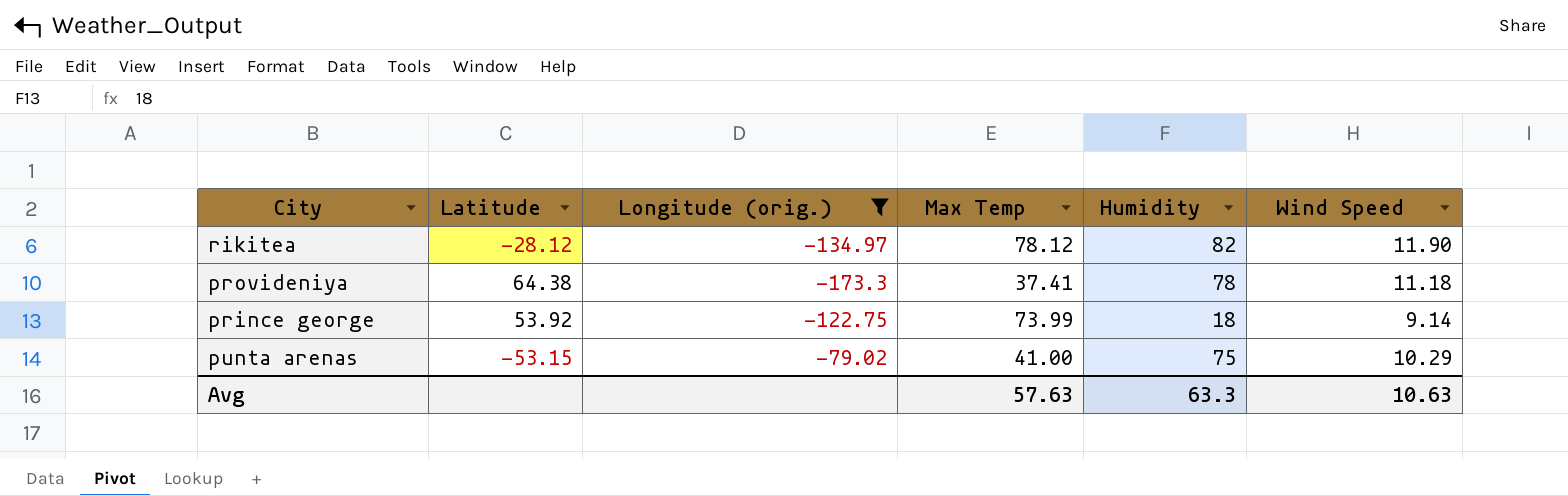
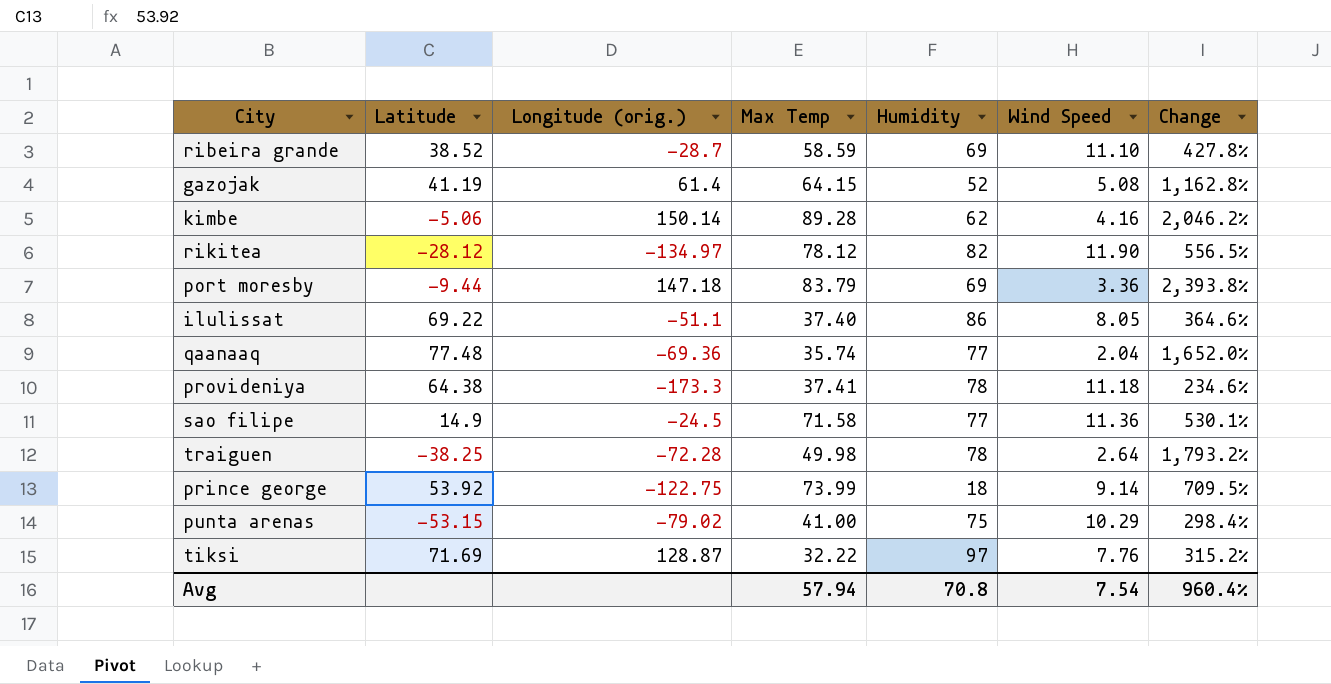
filter: Longitude (orig.) <= -79.02 -> none
column Change | formula: none -> ([Max Temp] - [Wind Speed]) / [Wind Speed]
Avg | Max Temp: 57.63 -> 57.94
Avg | Humidity: 63.3 -> 70.8
Avg | Wind Speed: 10.63 -> 7.54

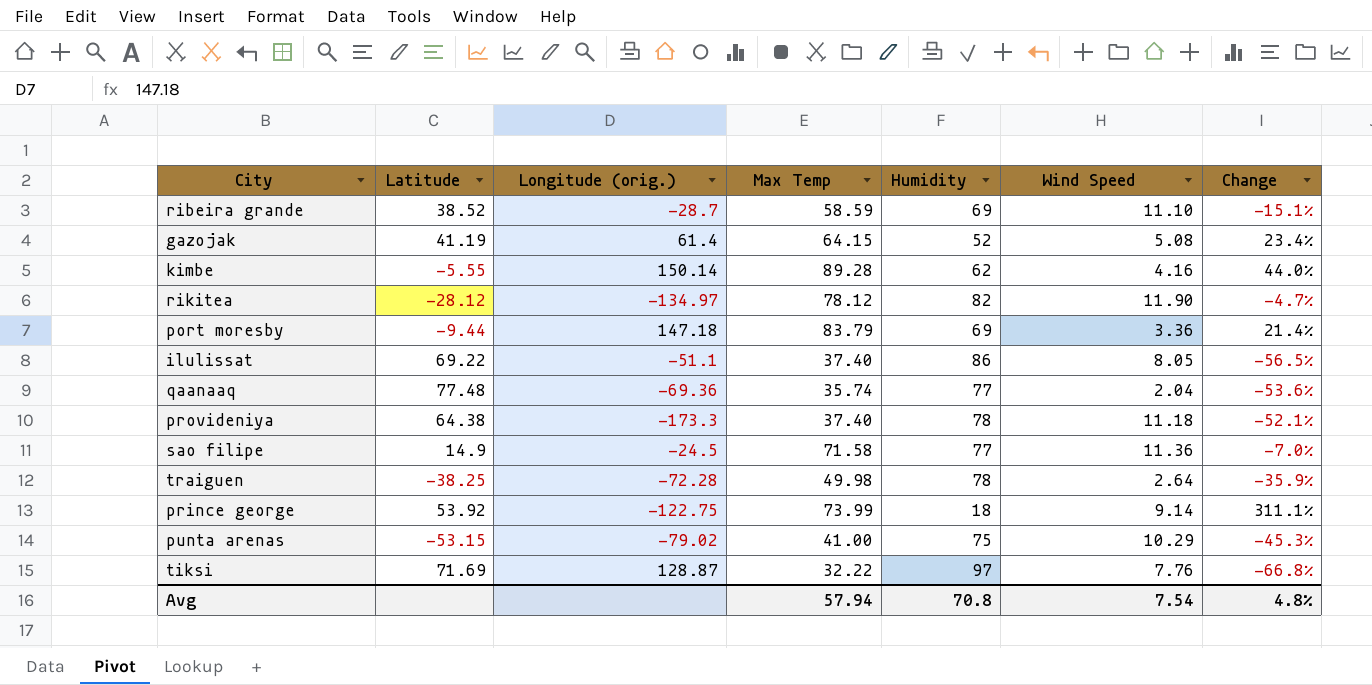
column Change | formula: ([Max Temp] - [Wind Speed]) / [Wind Speed] -> ([Max Temp] - [Humidity]) / [Humidity]
kimbe | Latitude: -5.06 -> -5.55
provideniya | Max Temp: 37.41 -> 37.40
Avg | Change: 960.4% -> 4.8%

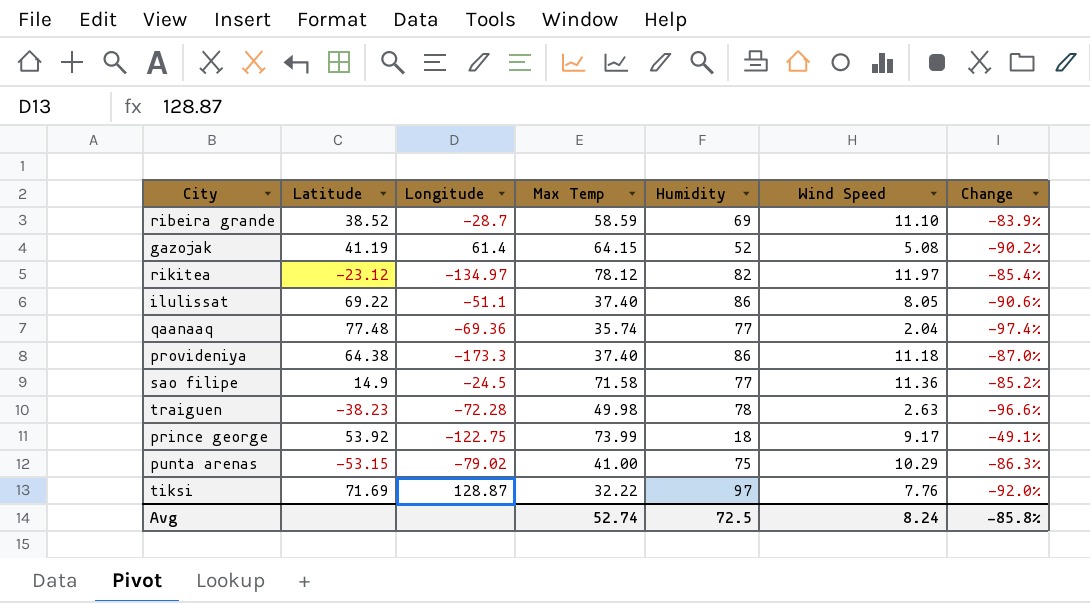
column name: Longitude (orig.) -> Longitude
column Change | formula: ([Max Temp] - [Humidity]) / [Humidity] -> ([Wind Speed] - [Humidity]) / [Humidity]
row kimbe: -5.55 | 150.14 | 89.28 | 62 | 4.16 | 44.0% -> none
row port moresby: -9.44 | 147.18 | 83.79 | 69 | 3.36 | 21.4% -> none
rikitea | Latitude: -28.12 -> -23.12
rikitea | Wind Speed: 11.90 -> 11.97
provideniya | Humidity: 78 -> 86
traiguen | Latitude: -38.25 -> -38.23
traiguen | Wind Speed: 2.64 -> 2.63
prince george | Wind Speed: 9.14 -> 9.17
Avg | Max Temp: 57.94 -> 52.74
Avg | Humidity: 70.8 -> 72.5
Avg | Wind Speed: 7.54 -> 8.24
Avg | Change: 4.8% -> -85.8%

